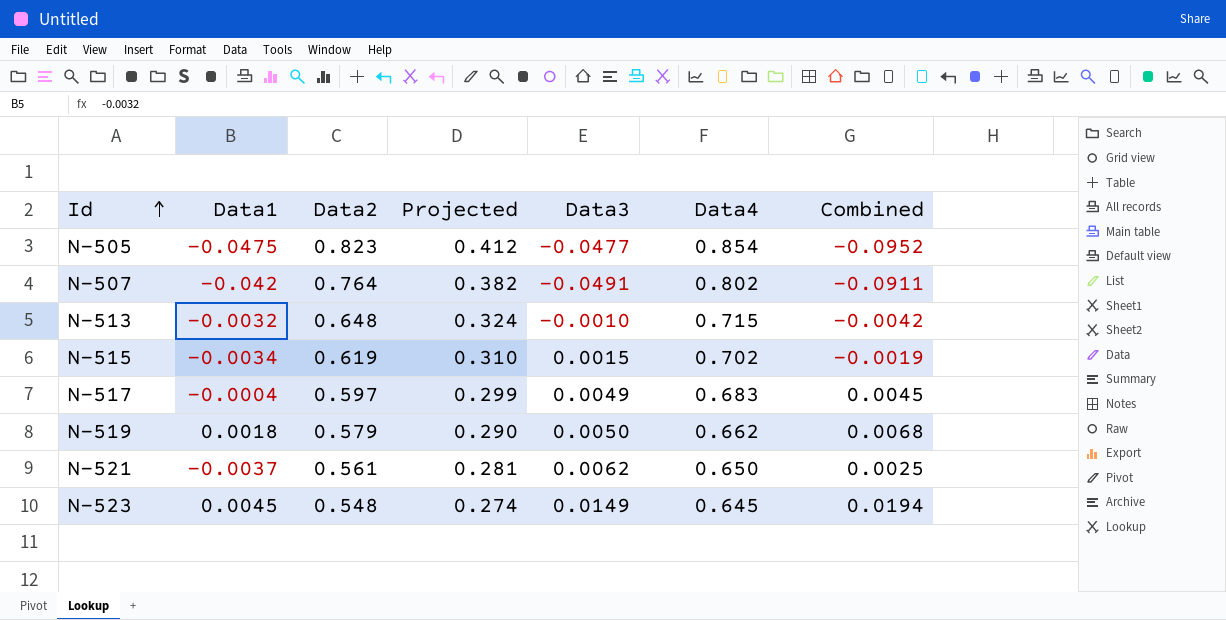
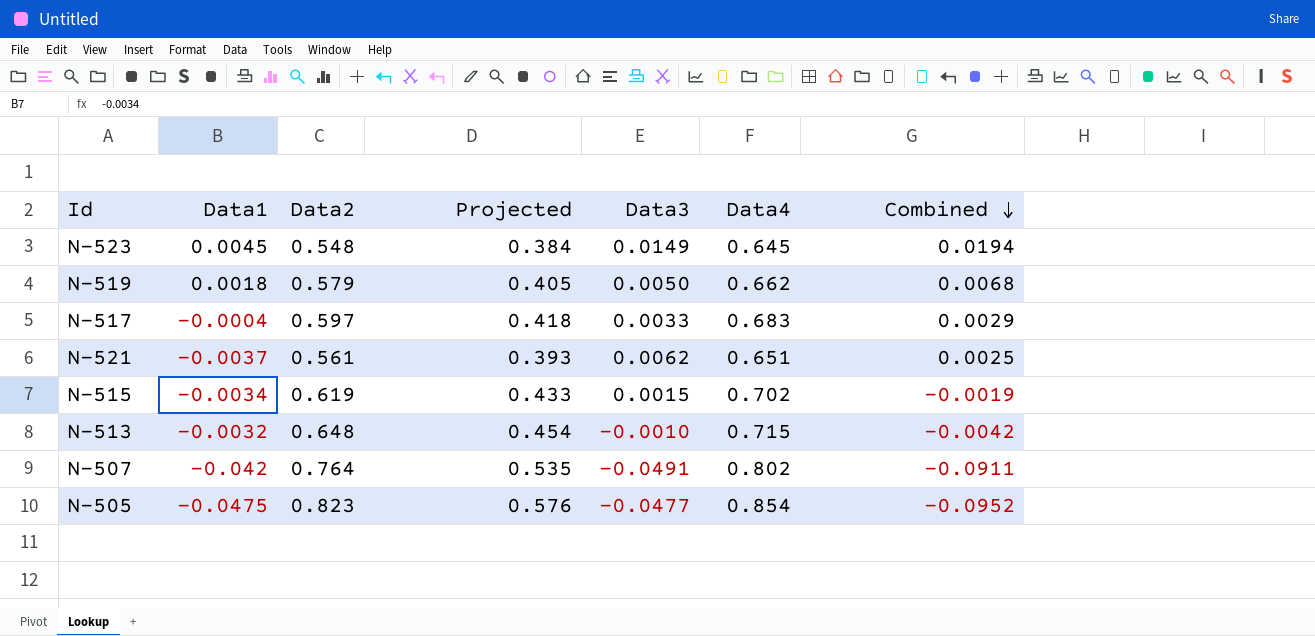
row order: Id ascending -> Combined descending
column Projected | formula: [Data2] * 0.5 -> [Data2] * 0.7
N-517 | Data3: 0.0049 -> 0.0033
N-517 | Combined: 0.0045 -> 0.0029
N-521 | Data4: 0.650 -> 0.651

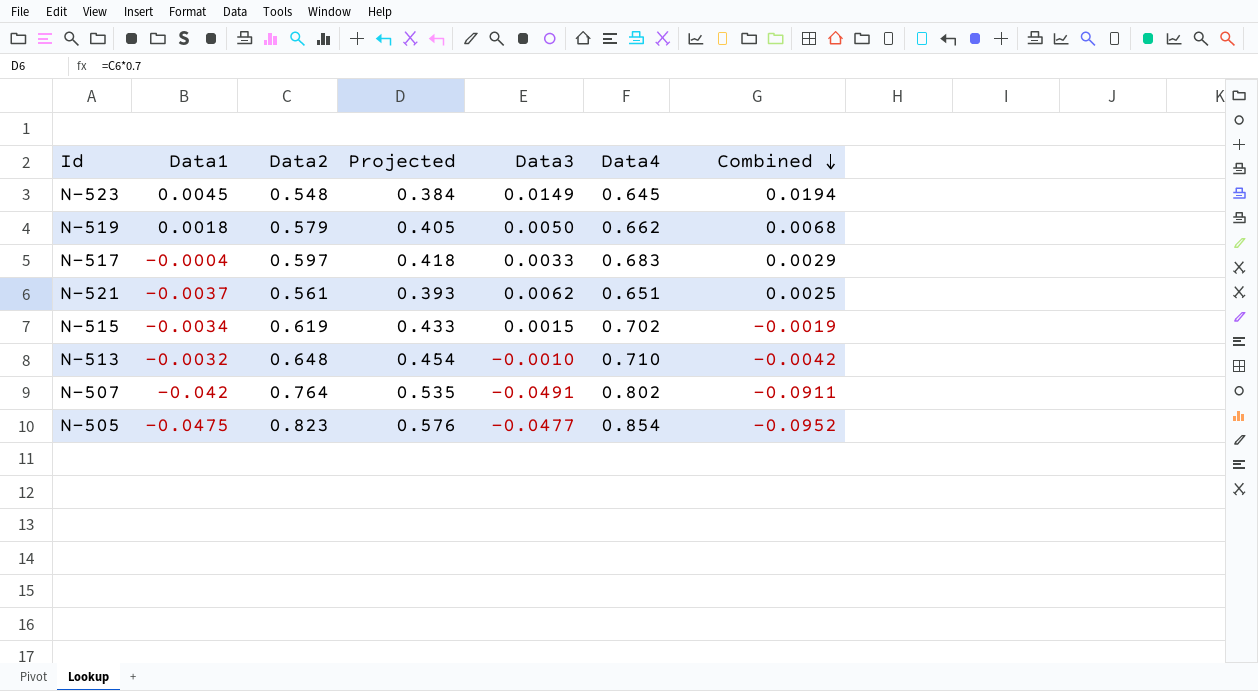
N-513 | Data4: 0.715 -> 0.710

